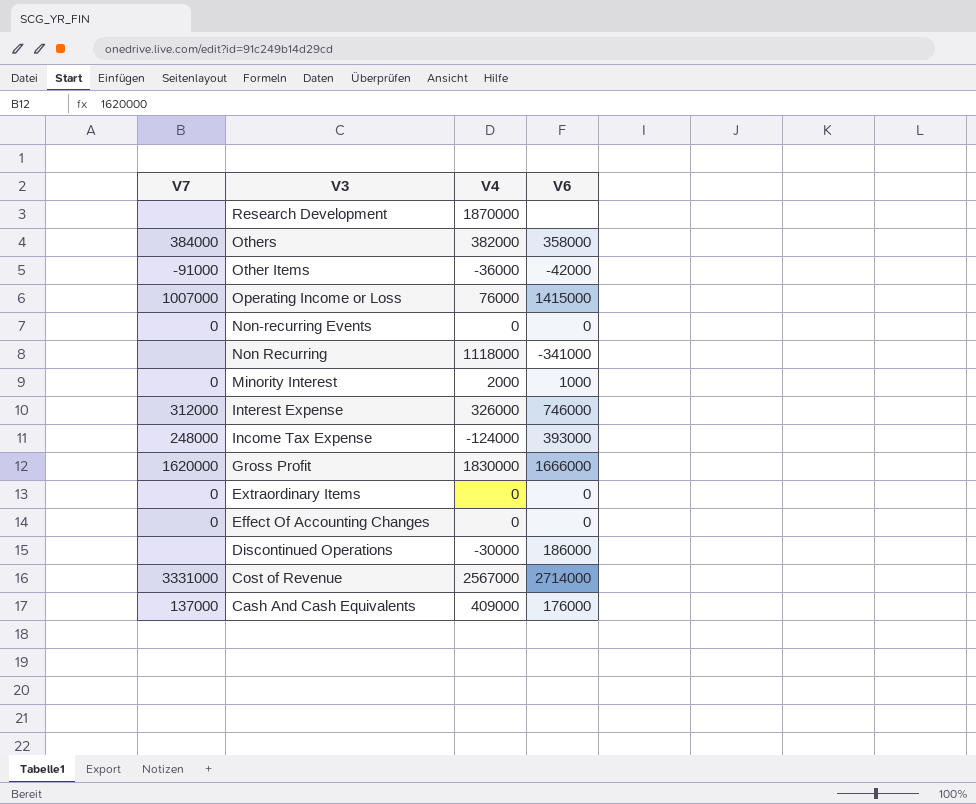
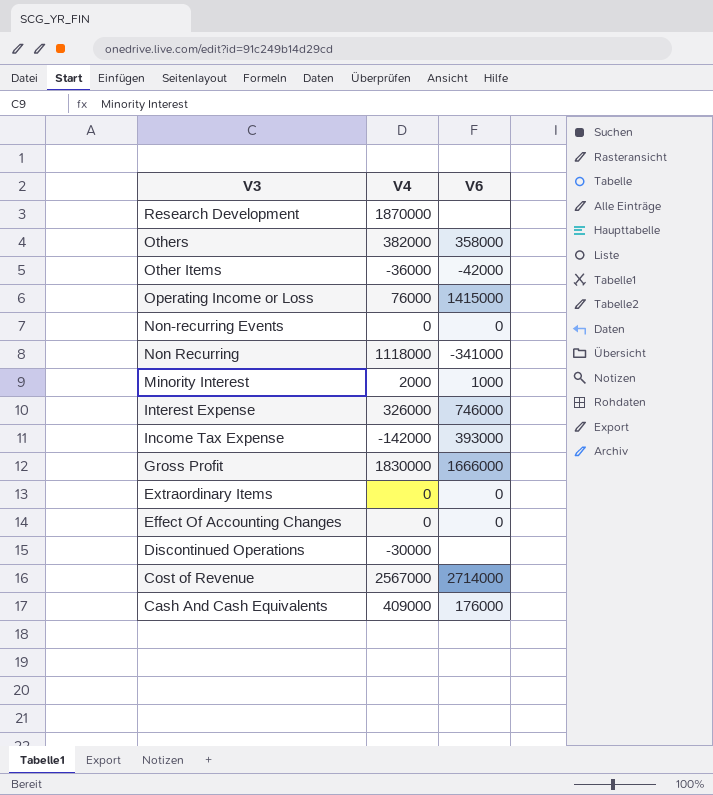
column V7 | position: 1 -> none
Income Tax Expense | V4: -124000 -> -142000
Discontinued Operations | V6: 186000 -> none

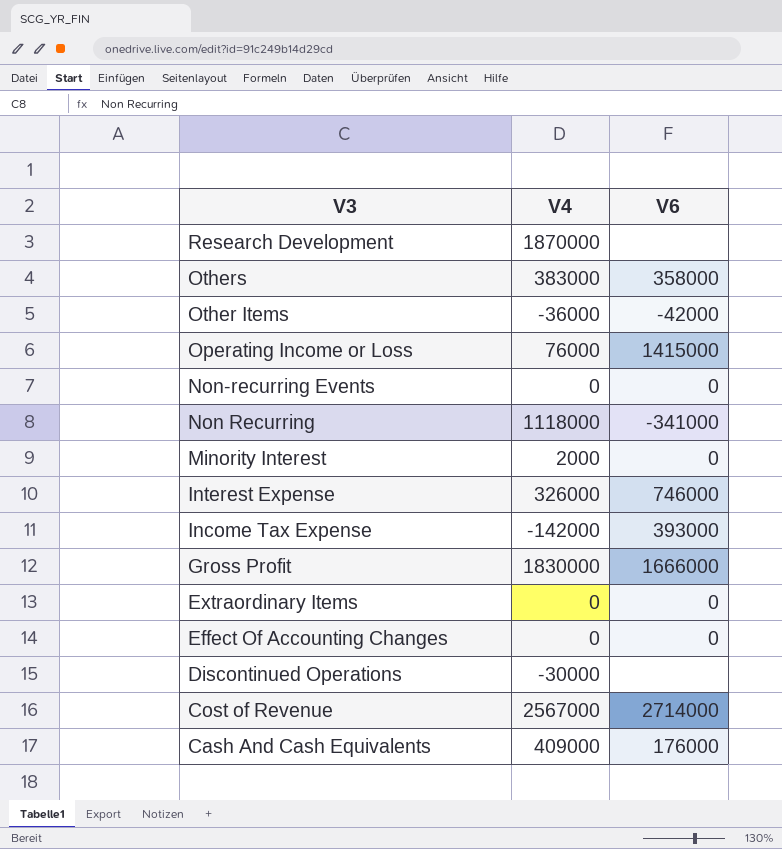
Others | V4: 382000 -> 383000
Minority Interest | V6: 1000 -> 0

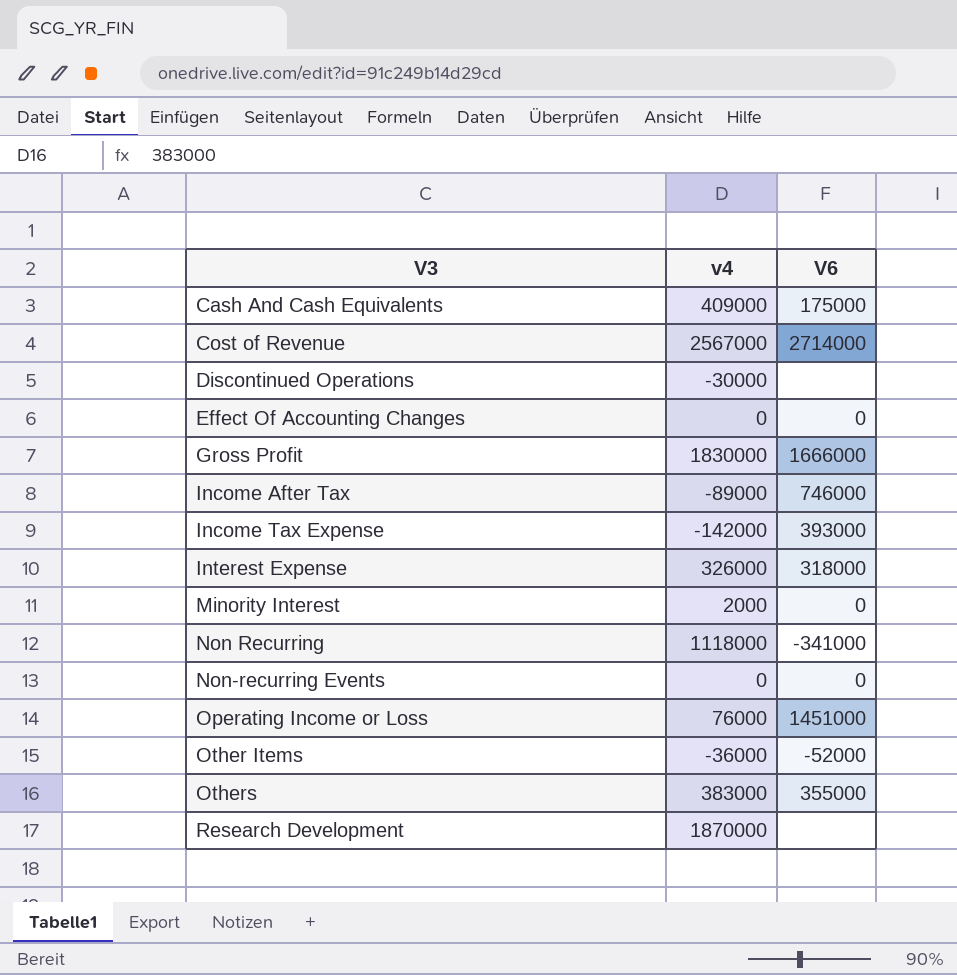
row order: V3 descending -> V3 ascending
column name: V4 -> v4
row Extraordinary Items: 0 | 0 -> none
Cash And Cash Equivalents | V6: 176000 -> 175000
row Income After Tax: none -> -89000 | 746000
Interest Expense | V6: 746000 -> 318000
Operating Income or Loss | V6: 1415000 -> 1451000
Other Items | V6: -42000 -> -52000
Others | V6: 358000 -> 355000

